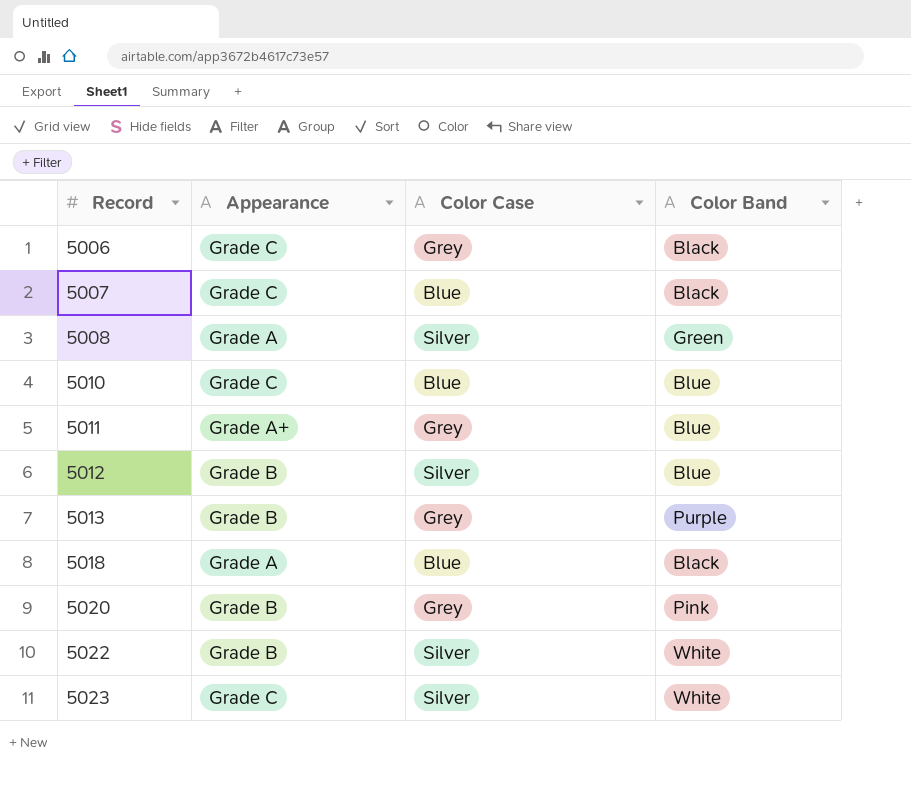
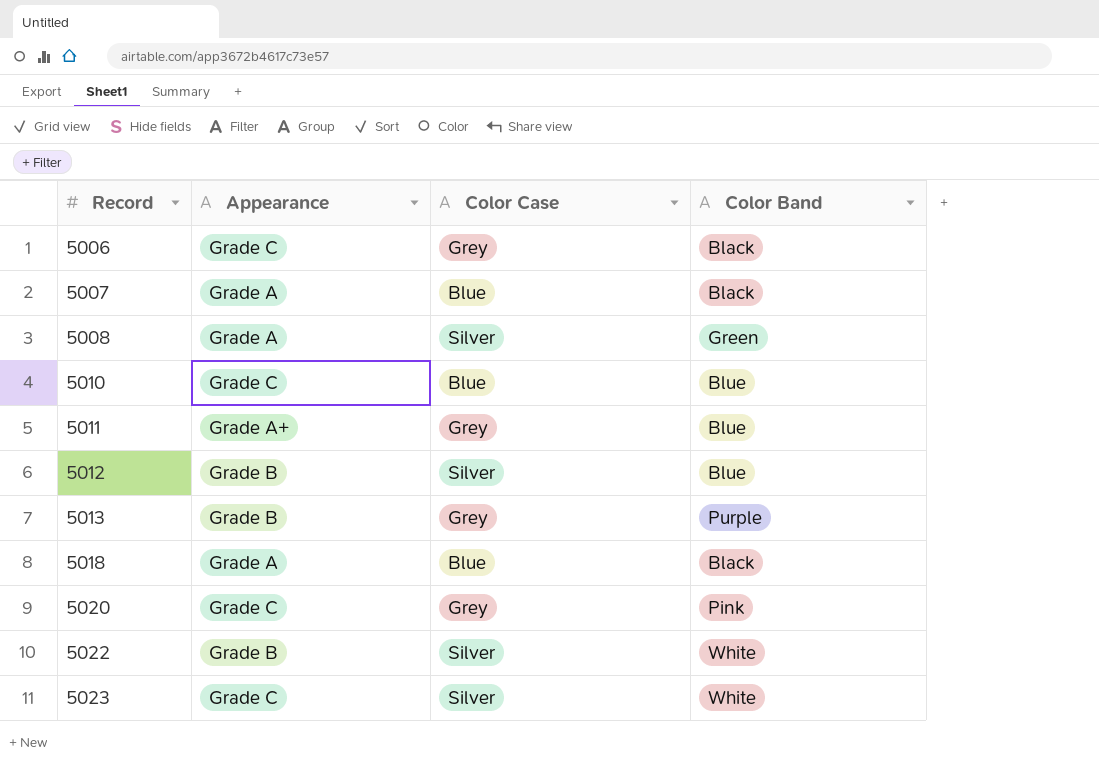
5007 | Appearance: Grade C -> Grade A
5020 | Appearance: Grade B -> Grade C

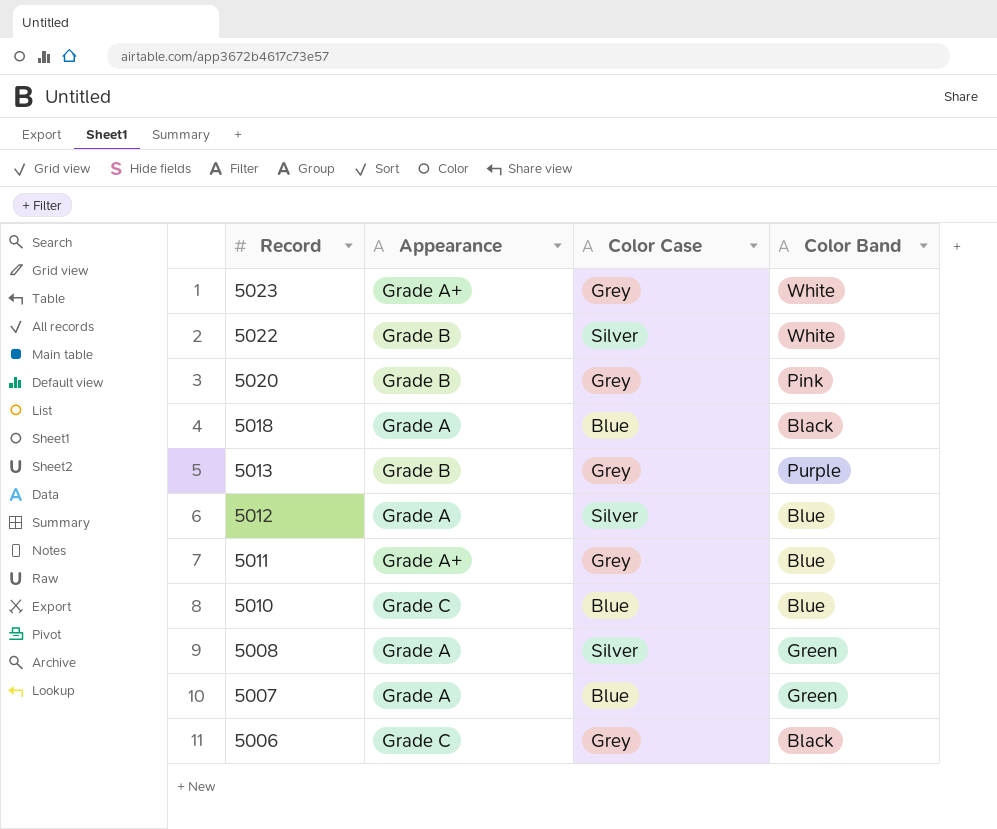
row order: Record ascending -> Record descending
5023 | Appearance: Grade C -> Grade A+
5023 | Color Case: Silver -> Grey
5020 | Appearance: Grade C -> Grade B
5012 | Appearance: Grade B -> Grade A
5007 | Color Band: Black -> Green

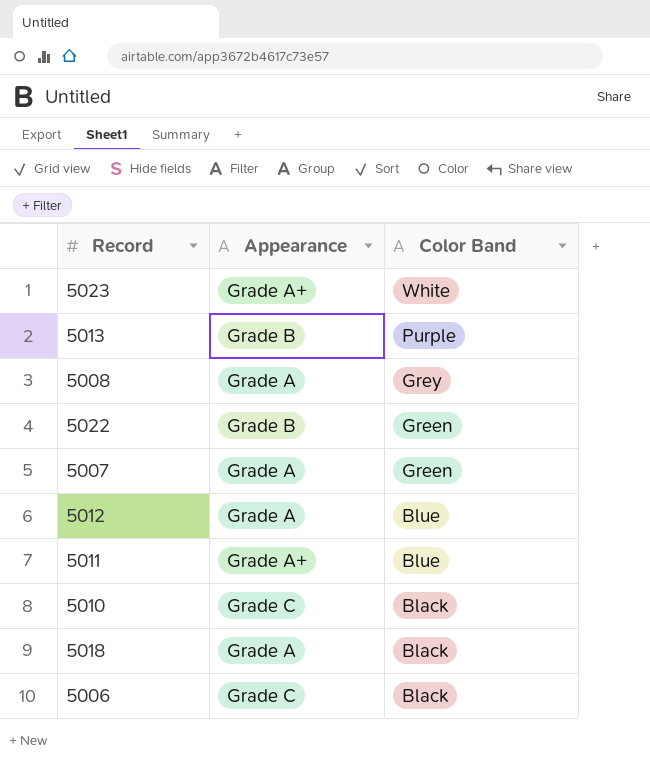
row order: Record descending -> Color Band descending
column Color Case | position: 3 -> none
row 5020: Grade B | Grey | Pink -> none
5008 | Color Band: Green -> Grey
5022 | Color Band: White -> Green
5010 | Color Band: Blue -> Black

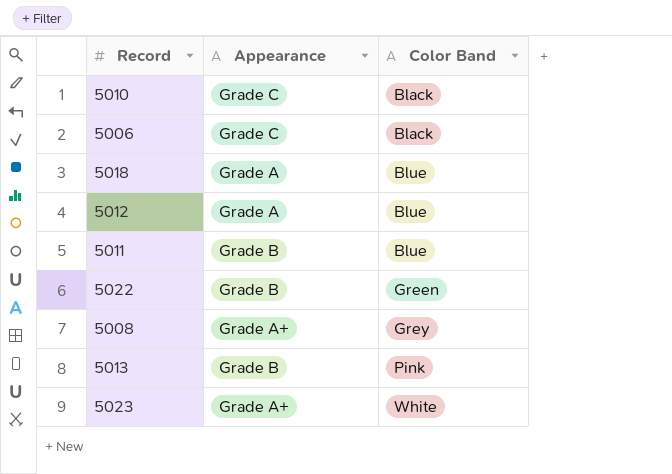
row order: Color Band descending -> Color Band ascending
row 5007: Grade A | Green -> none
5018 | Color Band: Black -> Blue
5011 | Appearance: Grade A+ -> Grade B
5008 | Appearance: Grade A -> Grade A+
5013 | Color Band: Purple -> Pink

